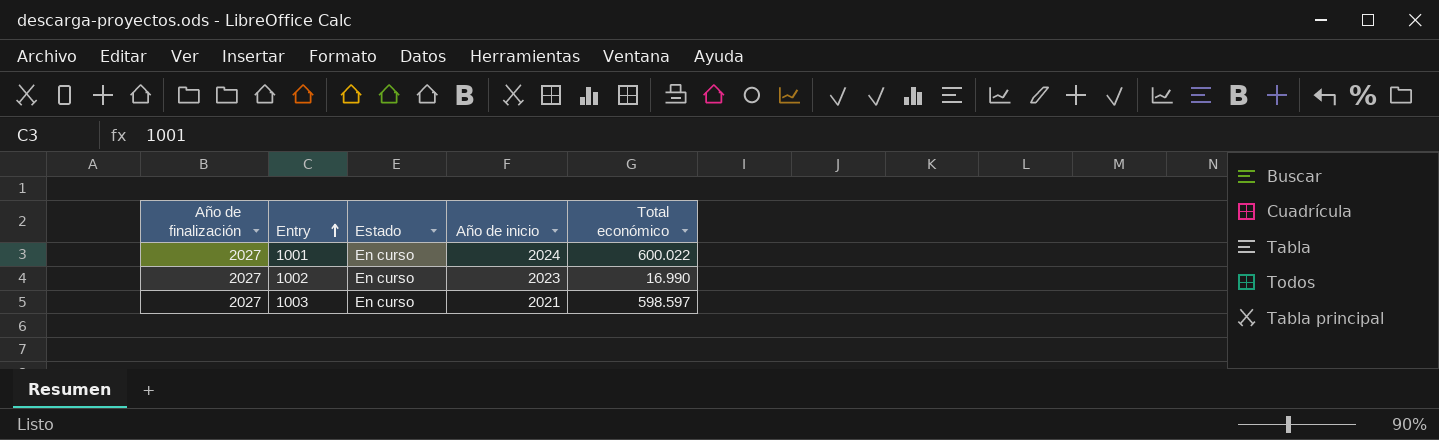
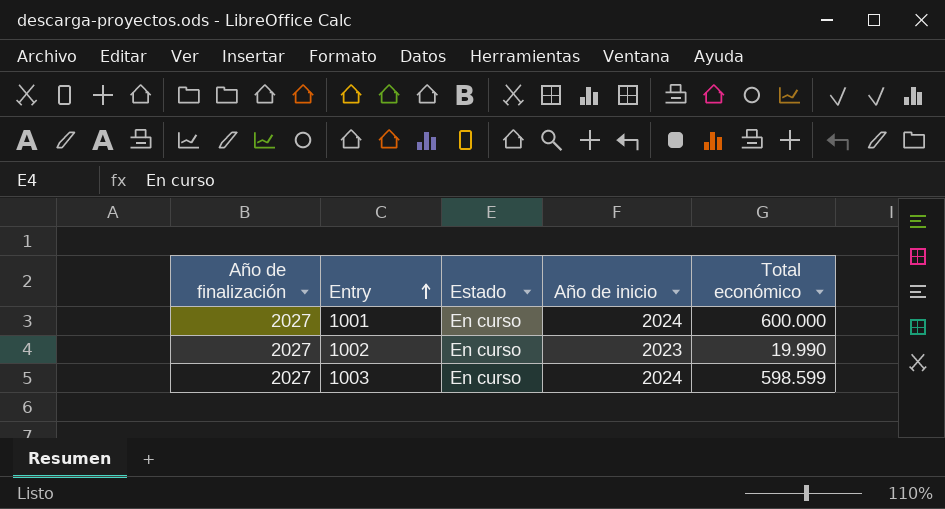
1001 | Total económico: 600.022 -> 600.000
1002 | Total económico: 16.990 -> 19.990
1003 | Año de inicio: 2021 -> 2024
1003 | Total económico: 598.597 -> 598.599

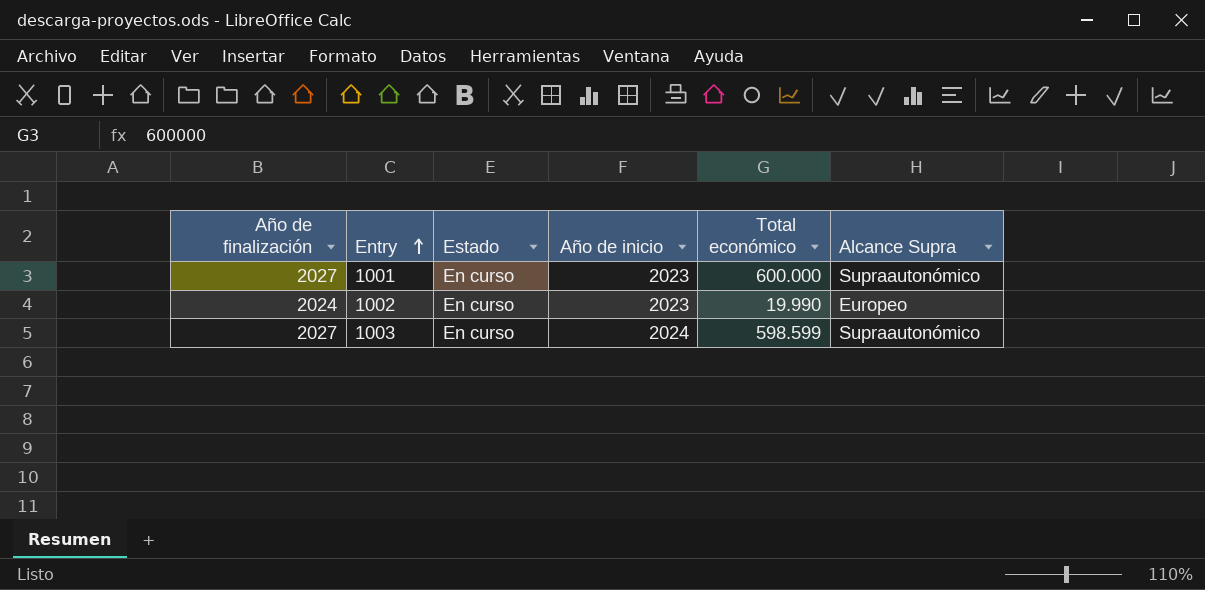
column Alcance Supra | position: none -> 6
1001 | Año de inicio: 2024 -> 2023
1002 | Año de finalización: 2027 -> 2024

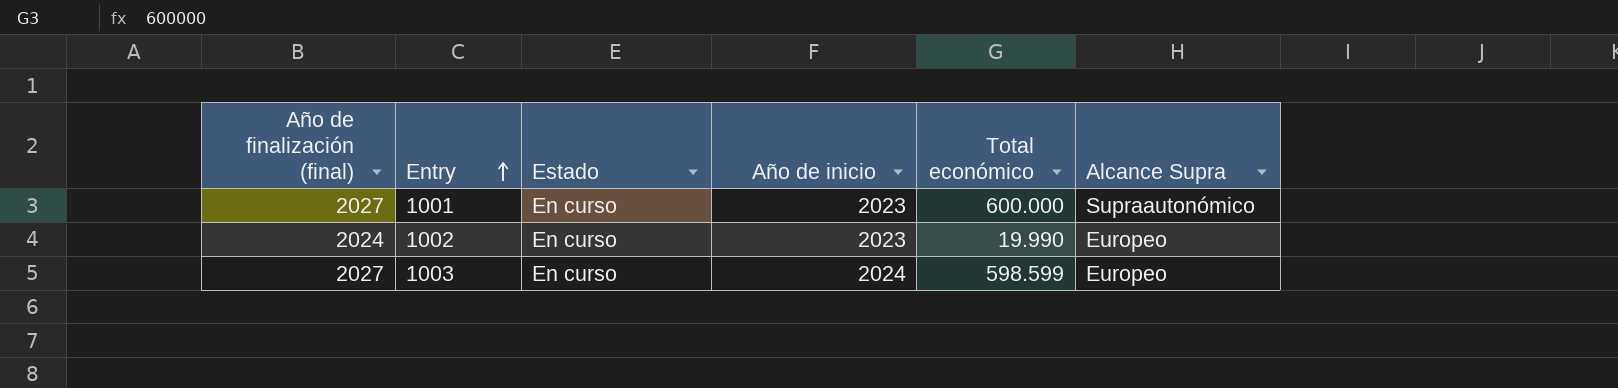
column name: Año de finalización -> Año de finalización (final)
1003 | Alcance Supra: Supraautonómico -> Europeo

